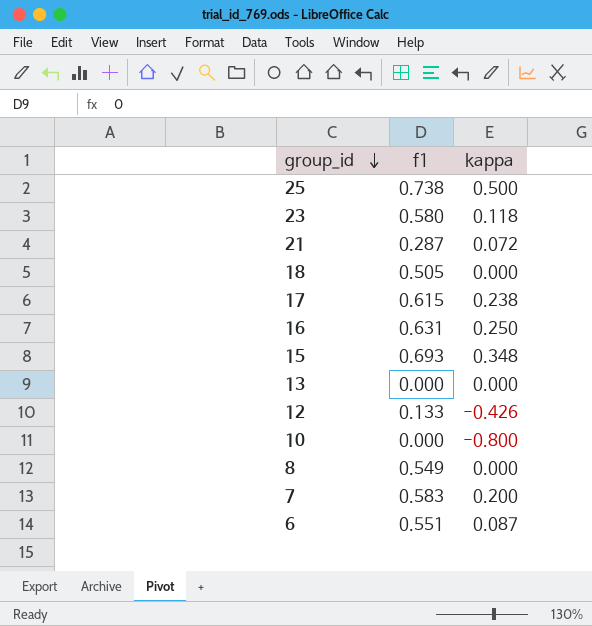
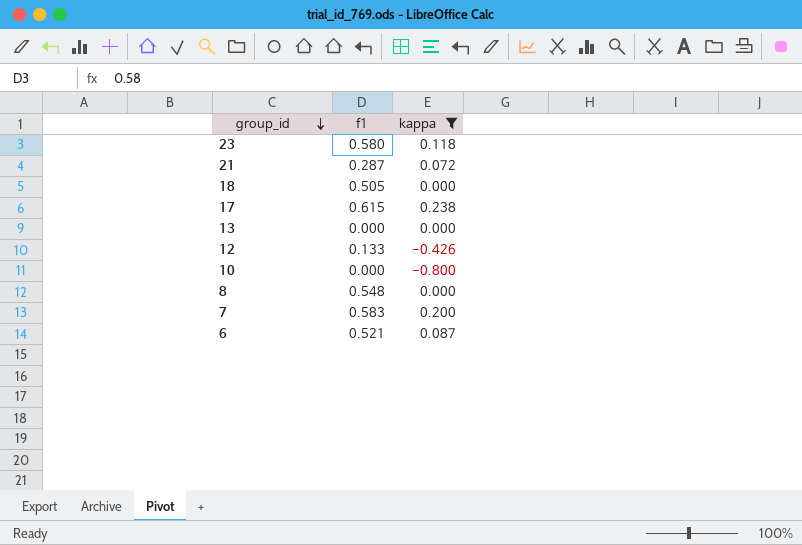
filter: none -> kappa <= 0.238
8 | f1: 0.549 -> 0.548
6 | f1: 0.551 -> 0.521

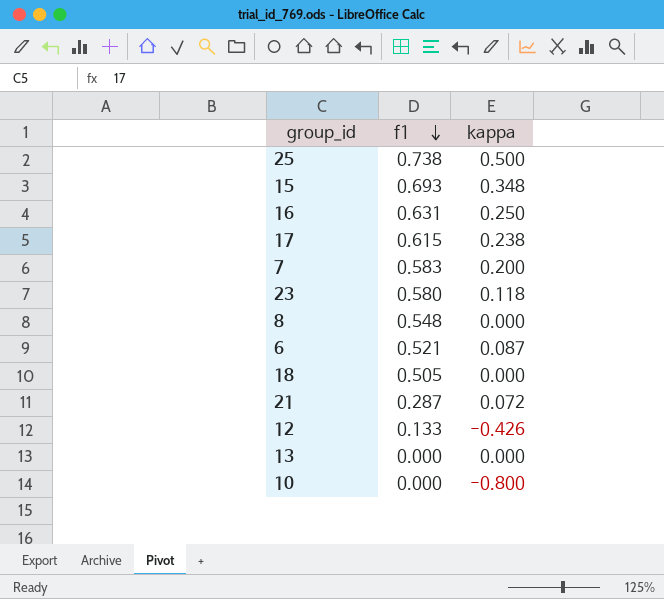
filter: kappa <= 0.238 -> none
row order: group_id descending -> f1 descending

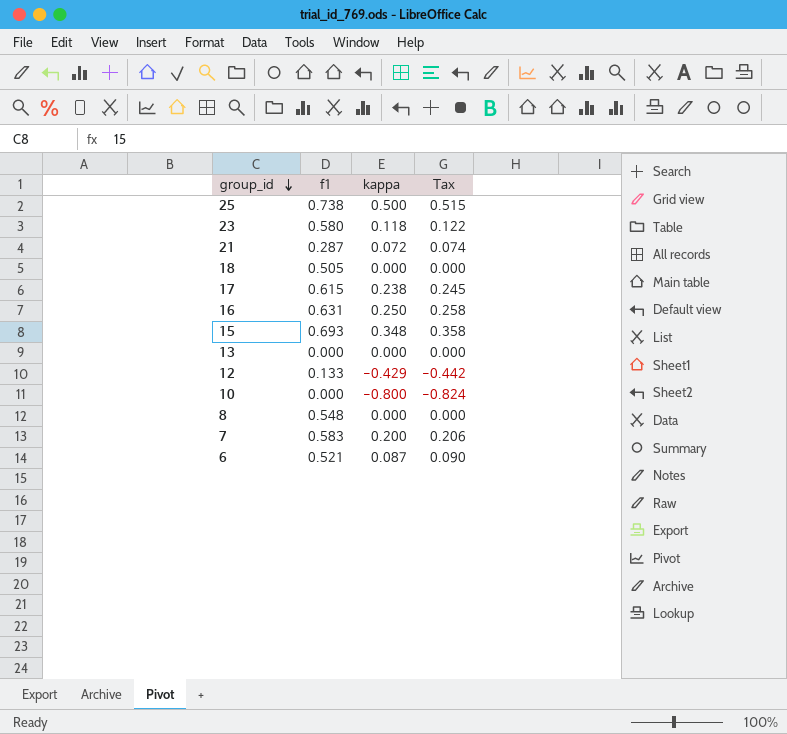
row order: f1 descending -> group_id descending
column Tax | formula: none -> [kappa] * 1.03
12 | kappa: -0.426 -> -0.429

